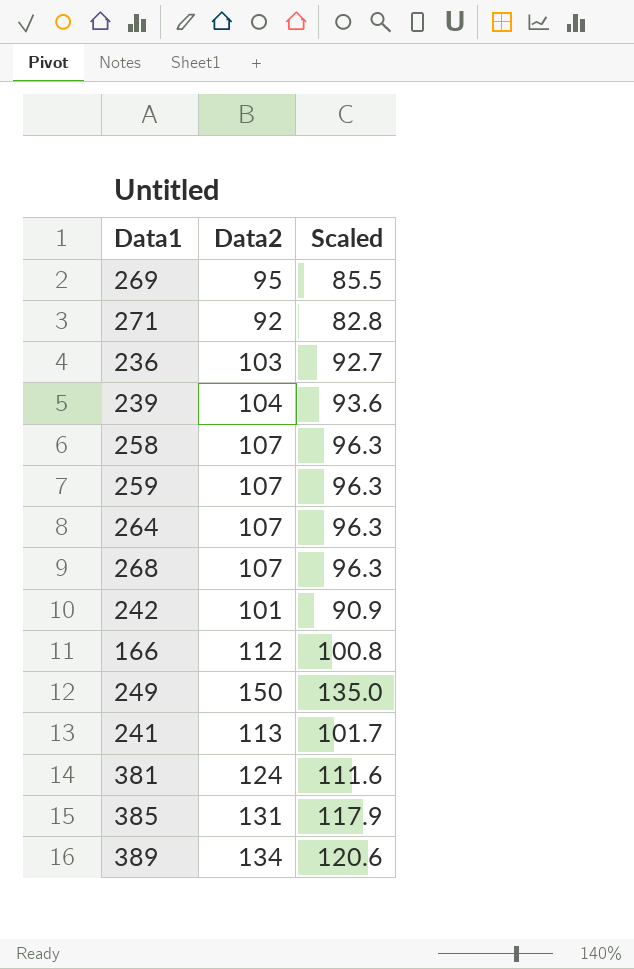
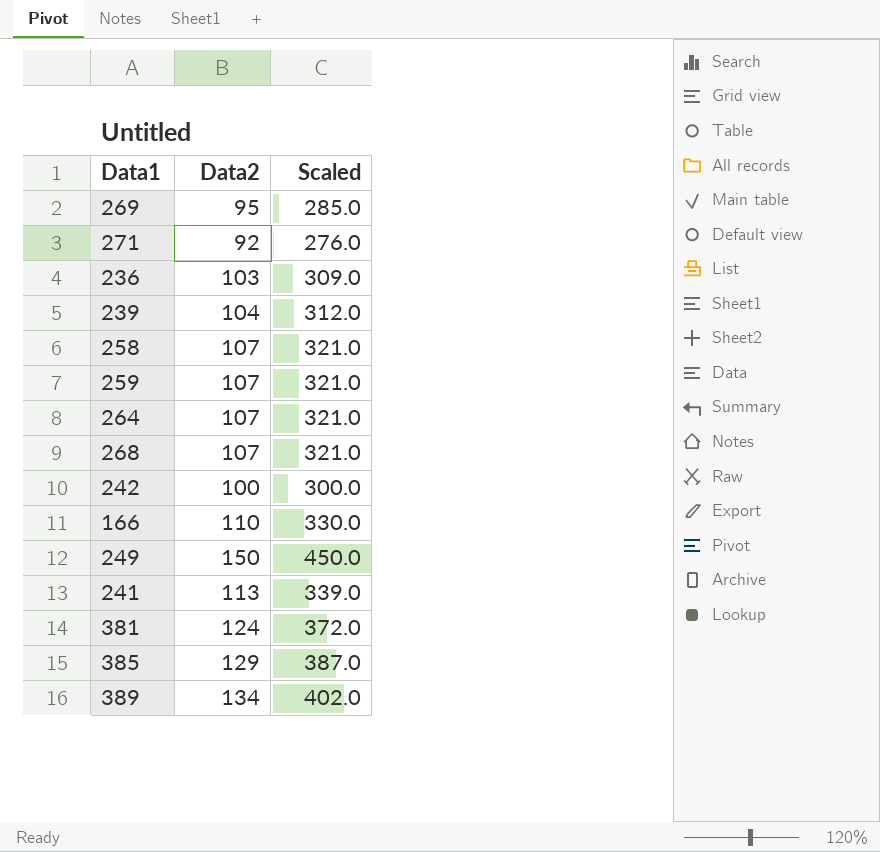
column Scaled | formula: [Data2] * 0.9 -> [Data2] * 3
242 | Data2: 101 -> 100
166 | Data2: 112 -> 110
385 | Data2: 131 -> 129

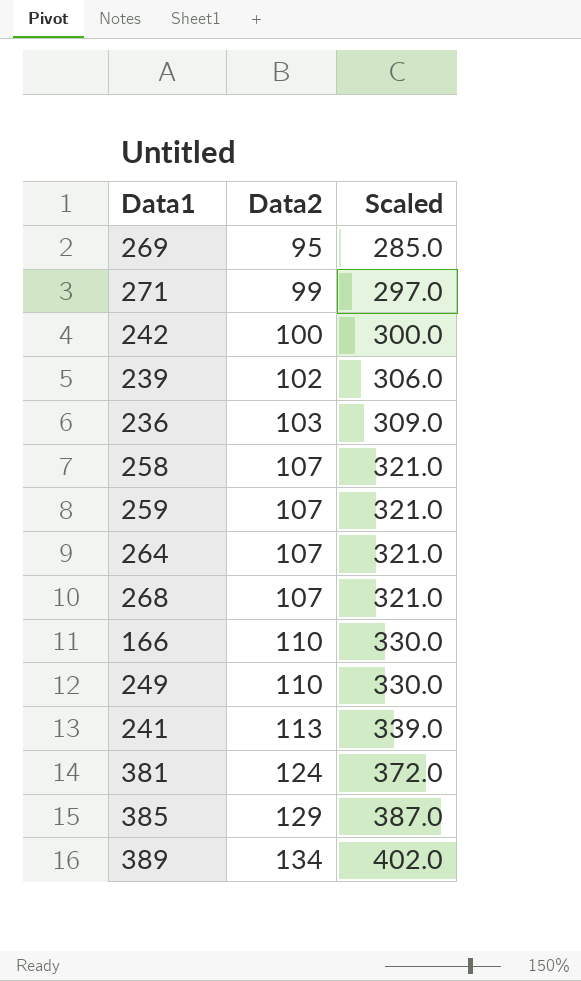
row order: none -> Data2 ascending
271 | Data2: 92 -> 99
271 | Scaled: 276.0 -> 297.0
239 | Data2: 104 -> 102
239 | Scaled: 312.0 -> 306.0
249 | Data2: 150 -> 110
249 | Scaled: 450.0 -> 330.0

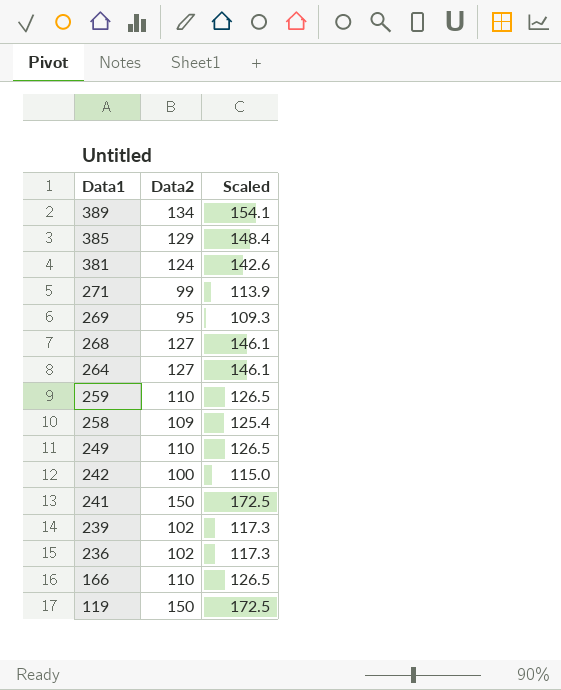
row order: Data2 ascending -> Data1 descending
column Scaled | formula: [Data2] * 3 -> [Data2] * 1.15
268 | Data2: 107 -> 127
264 | Data2: 107 -> 127
259 | Data2: 107 -> 110
258 | Data2: 107 -> 109
241 | Data2: 113 -> 150
236 | Data2: 103 -> 102
row 119: none -> 150 | 172.5

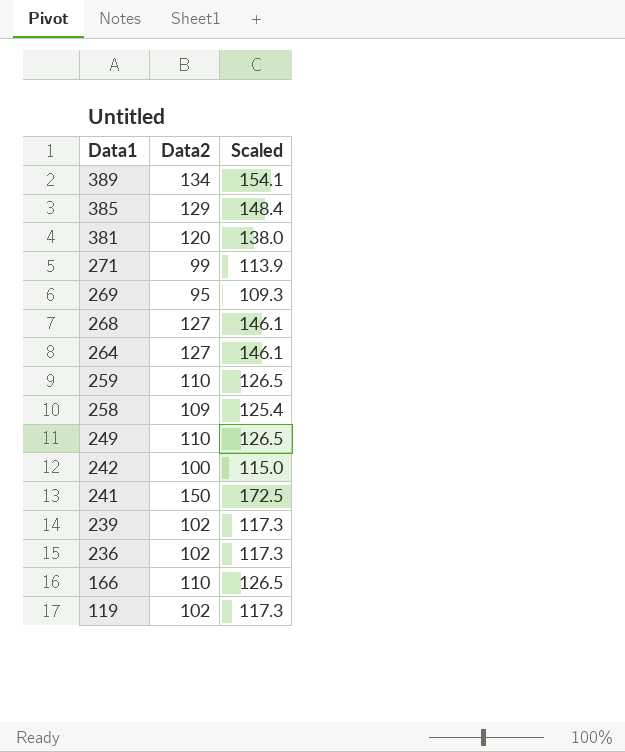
381 | Data2: 124 -> 120
381 | Scaled: 142.6 -> 138.0
119 | Data2: 150 -> 102
119 | Scaled: 172.5 -> 117.3

